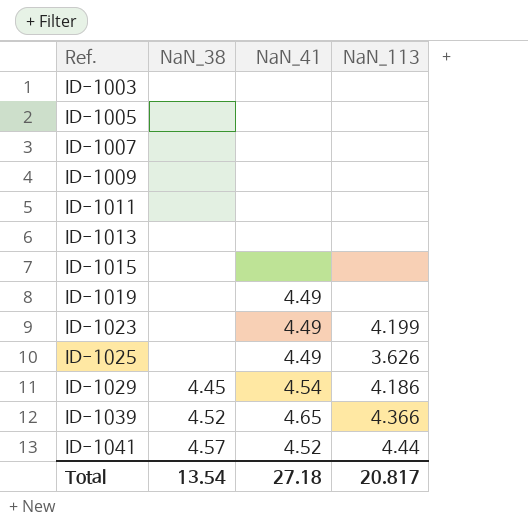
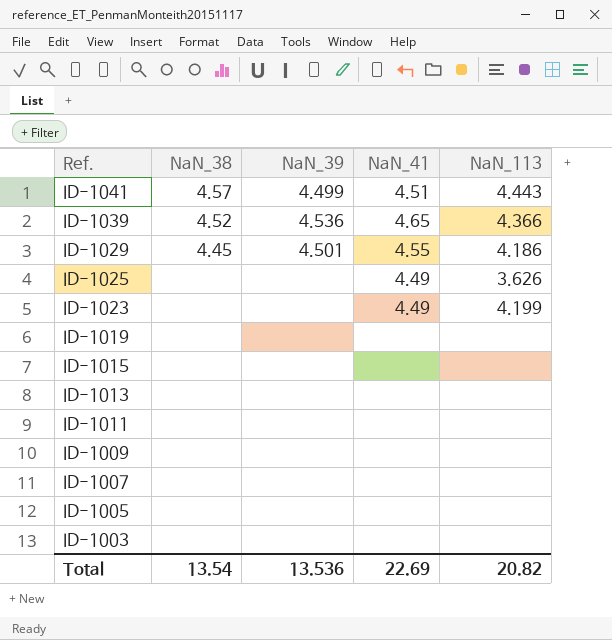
row order: Ref. ascending -> Ref. descending
column NaN_39 | position: none -> 3
ID-1041 | NaN_41: 4.52 -> 4.51
ID-1041 | NaN_113: 4.44 -> 4.443
ID-1029 | NaN_41: 4.54 -> 4.55
ID-1019 | NaN_41: 4.49 -> none
Total | NaN_41: 27.18 -> 22.69
Total | NaN_113: 20.817 -> 20.82

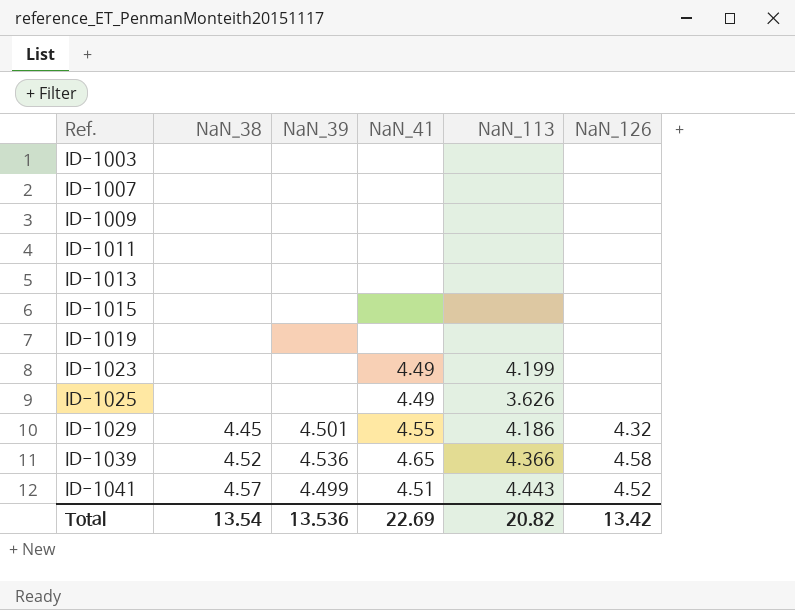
row order: Ref. descending -> Ref. ascending
column NaN_126 | position: none -> 6
row ID-1005: none | none | none | none -> none

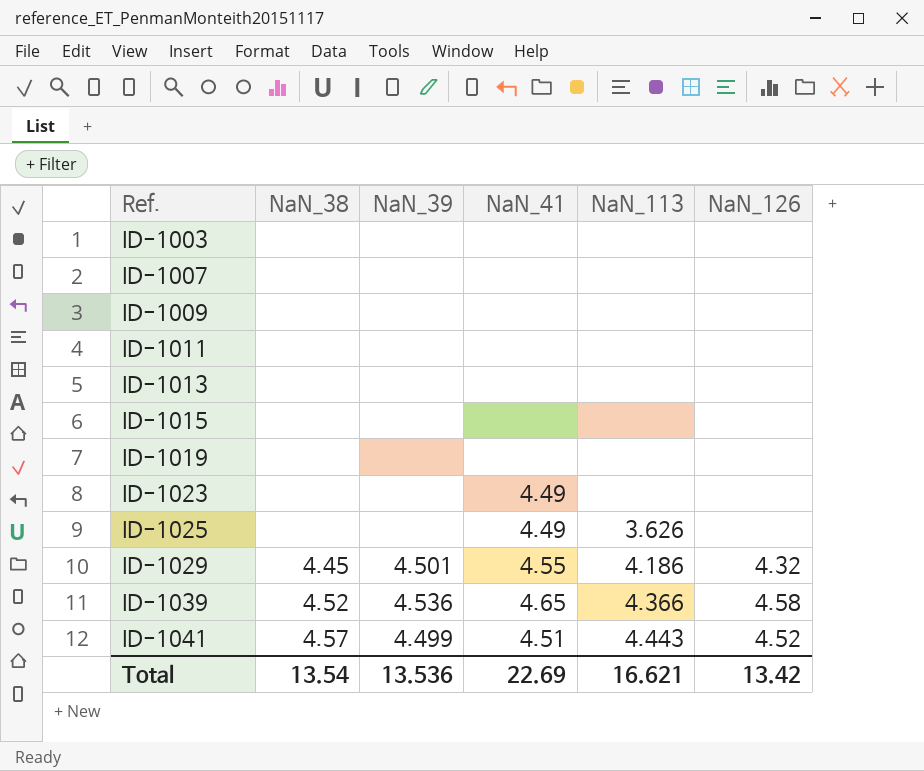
ID-1023 | NaN_113: 4.199 -> none
Total | NaN_113: 20.82 -> 16.621

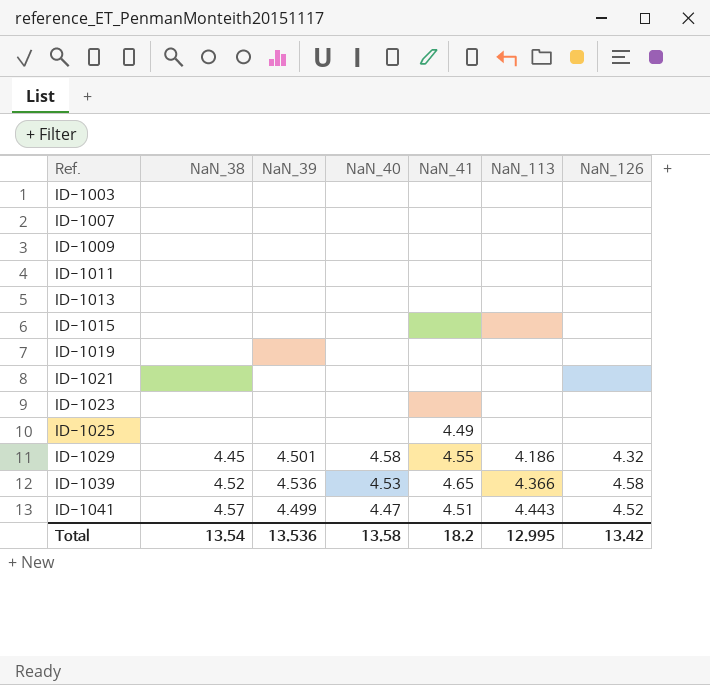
column NaN_40 | position: none -> 4
row ID-1021: none -> none | none | none | none | none | none
ID-1023 | NaN_41: 4.49 -> none
ID-1025 | NaN_113: 3.626 -> none
Total | NaN_41: 22.69 -> 18.2
Total | NaN_113: 16.621 -> 12.995

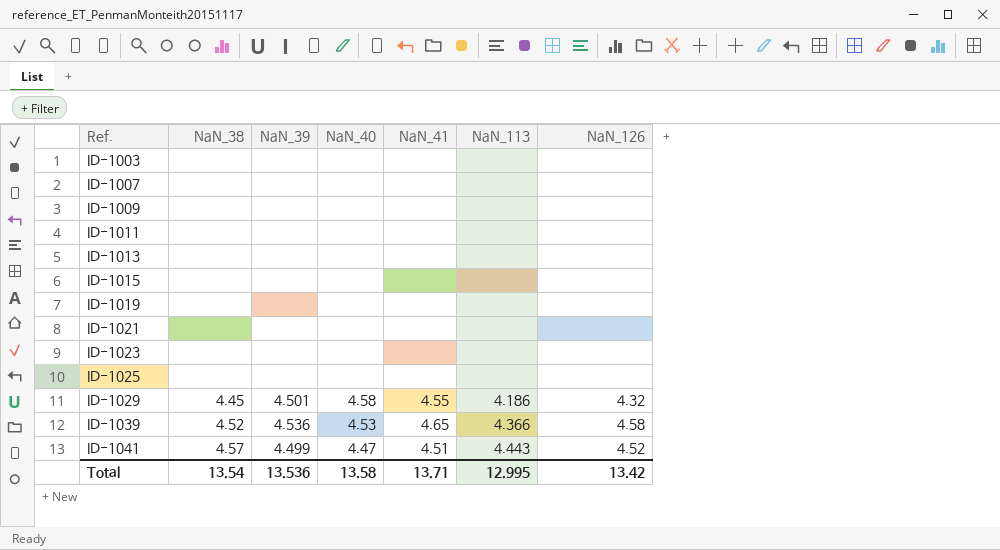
ID-1025 | NaN_41: 4.49 -> none
Total | NaN_41: 18.2 -> 13.71

